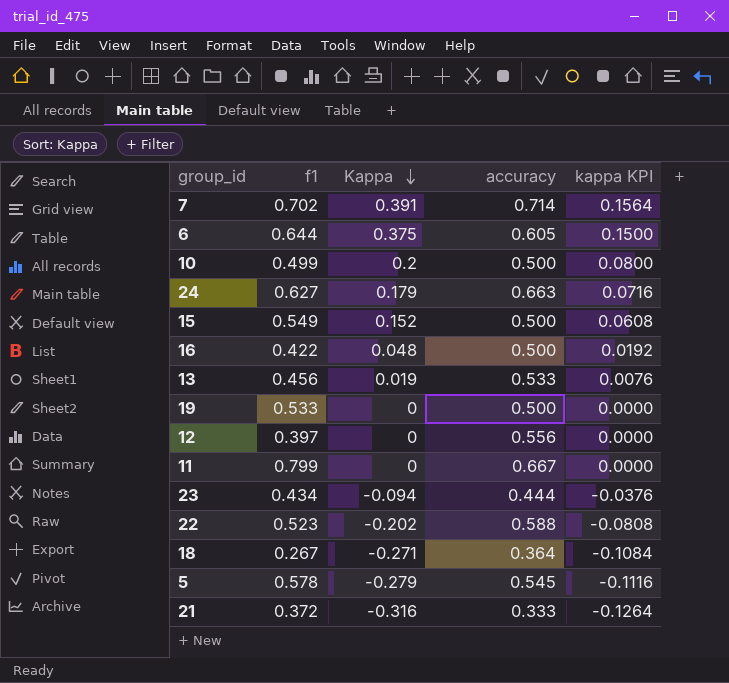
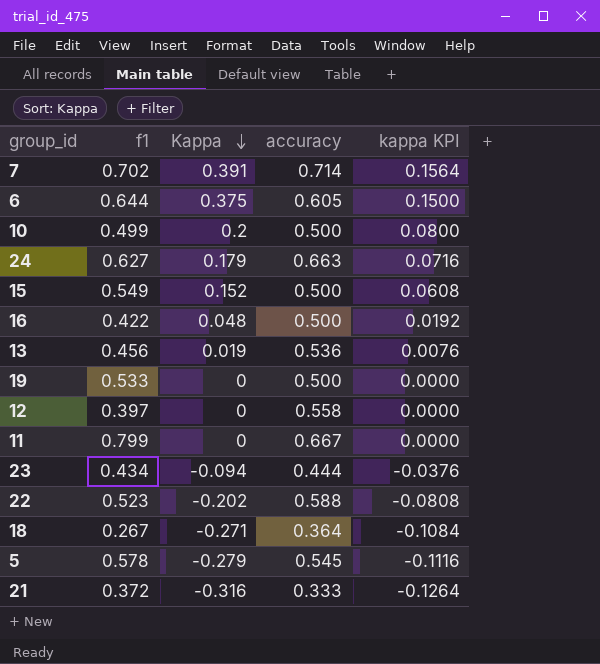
13 | accuracy: 0.533 -> 0.536
12 | accuracy: 0.556 -> 0.558

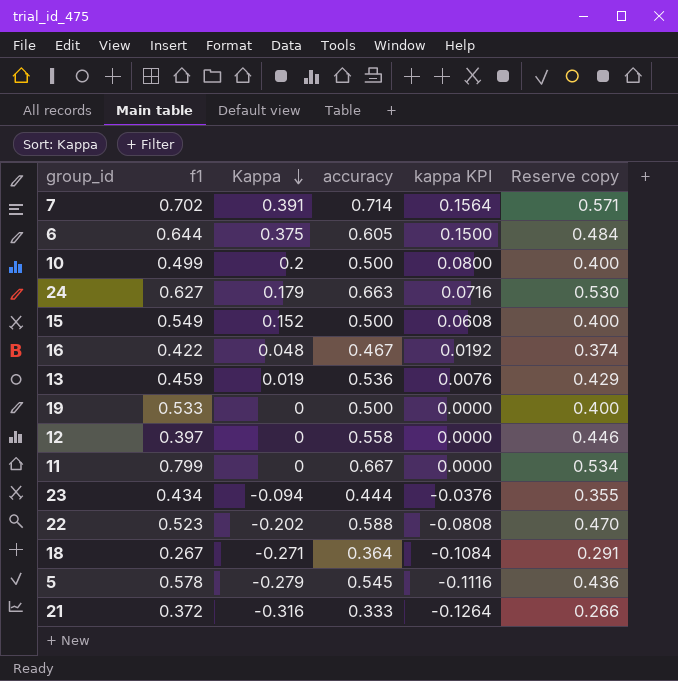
column Reserve copy | formula: none -> [accuracy] * 0.8
16 | accuracy: 0.500 -> 0.467
13 | f1: 0.456 -> 0.459

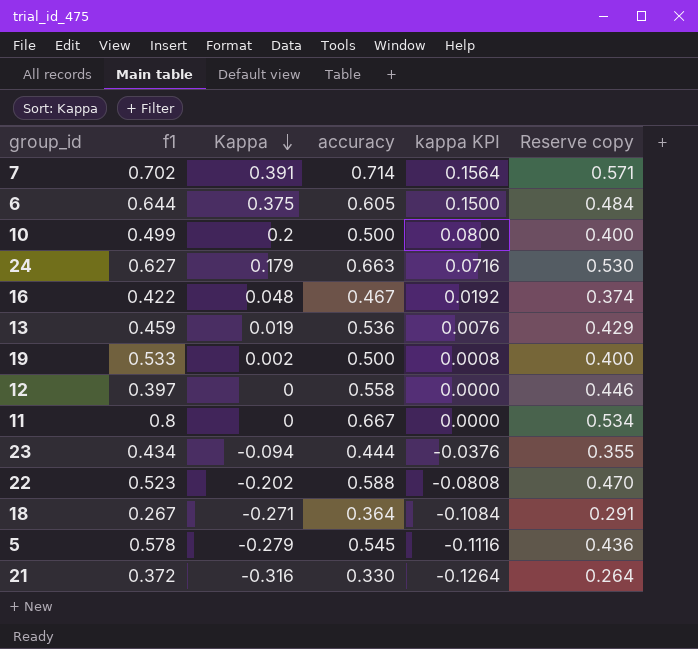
row 15: 0.549 | 0.152 | 0.500 | 0.0608 | 0.400 -> none
19 | Kappa: 0 -> 0.002
19 | kappa KPI: 0.0000 -> 0.0008
11 | f1: 0.799 -> 0.8
21 | accuracy: 0.333 -> 0.330
21 | Reserve copy: 0.266 -> 0.264

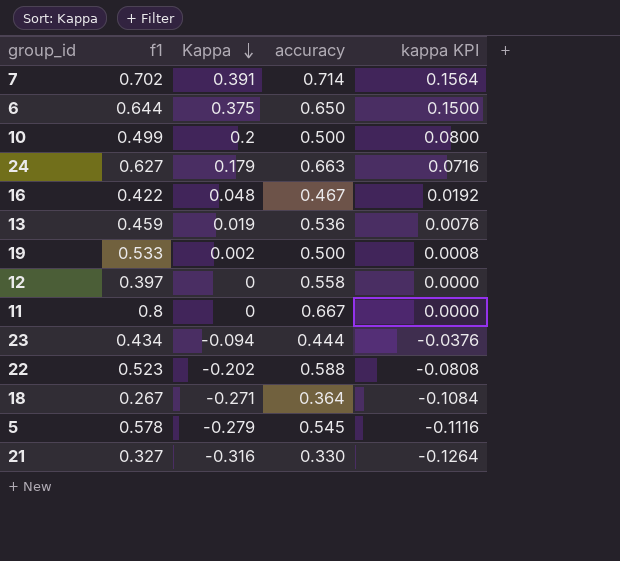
column Reserve copy | formula: [accuracy] * 0.8 -> none
6 | accuracy: 0.605 -> 0.650
21 | f1: 0.372 -> 0.327

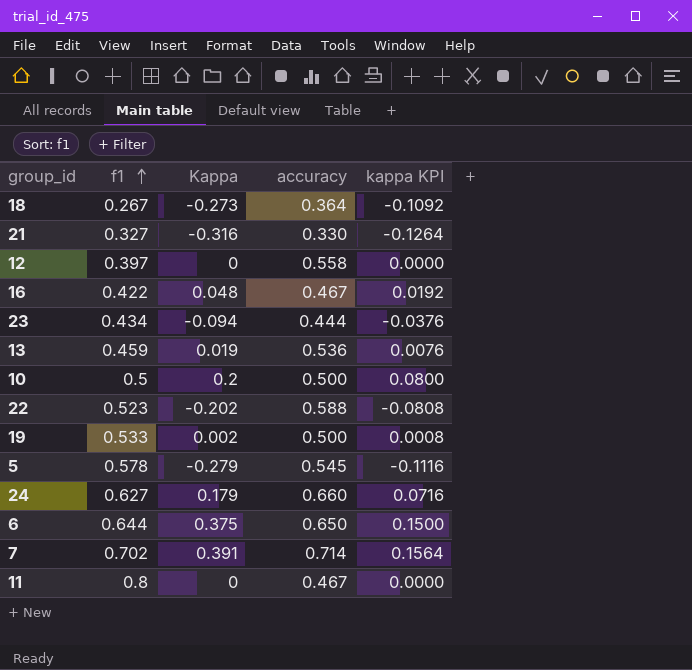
row order: Kappa descending -> f1 ascending
18 | Kappa: -0.271 -> -0.273
18 | kappa KPI: -0.1084 -> -0.1092
10 | f1: 0.499 -> 0.5
24 | accuracy: 0.663 -> 0.660
11 | accuracy: 0.667 -> 0.467

